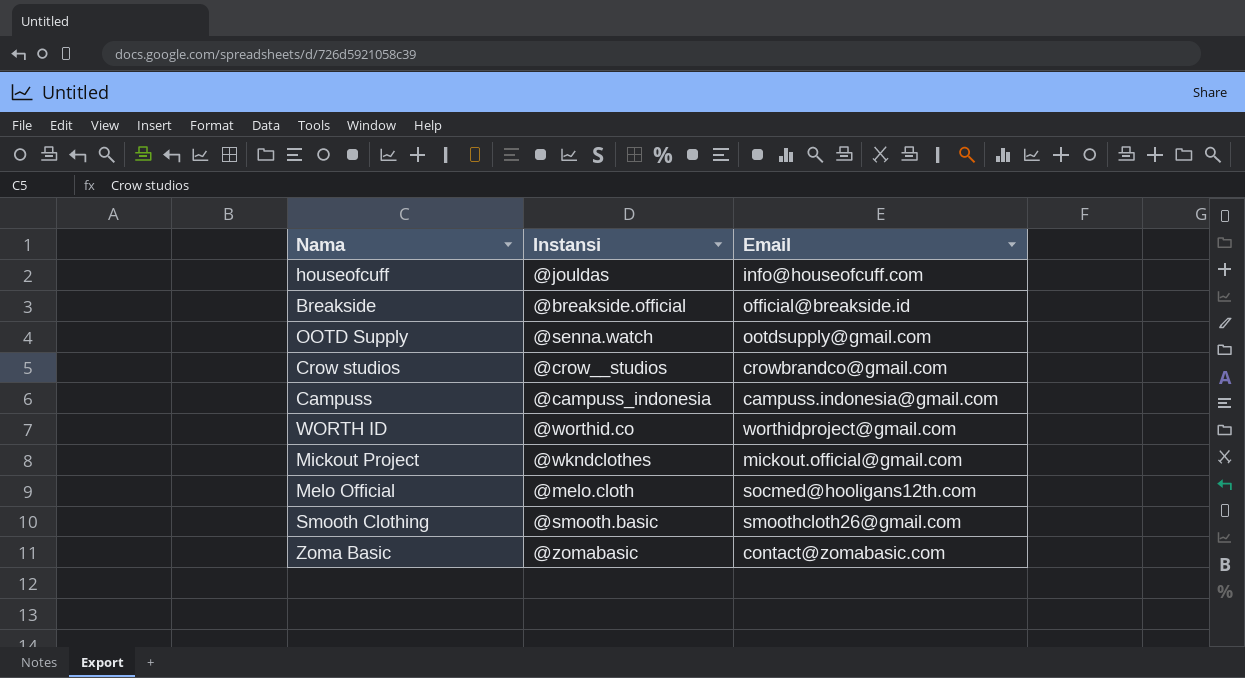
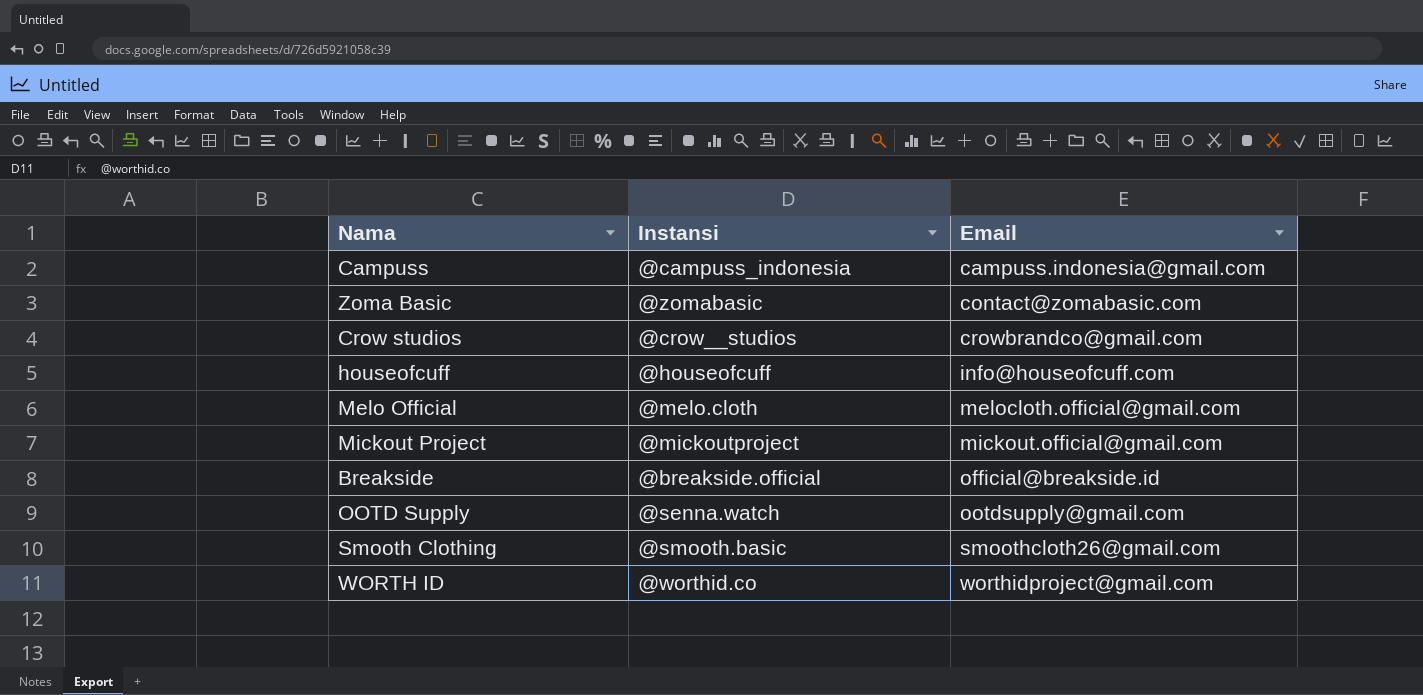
row order: none -> Email ascending
houseofcuff | Instansi: @jouldas -> @houseofcuff
Melo Official | Email: socmed@hooligans12th.com -> melocloth.official@gmail.com
Mickout Project | Instansi: @wkndclothes -> @mickoutproject

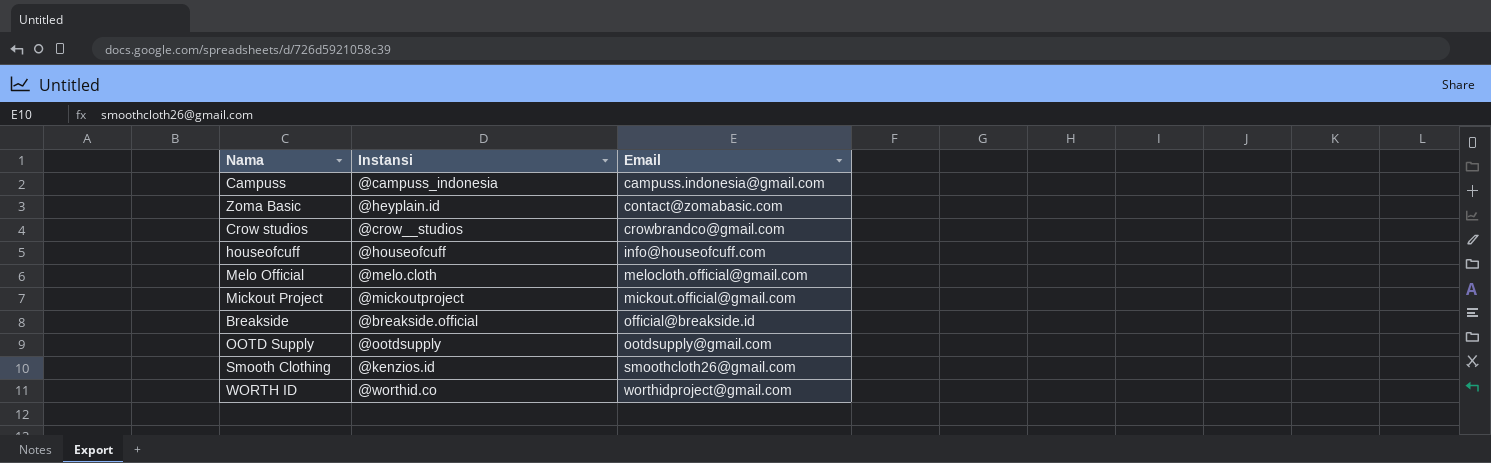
Zoma Basic | Instansi: @zomabasic -> @heyplain.id
OOTD Supply | Instansi: @senna.watch -> @ootdsupply
Smooth Clothing | Instansi: @smooth.basic -> @kenzios.id

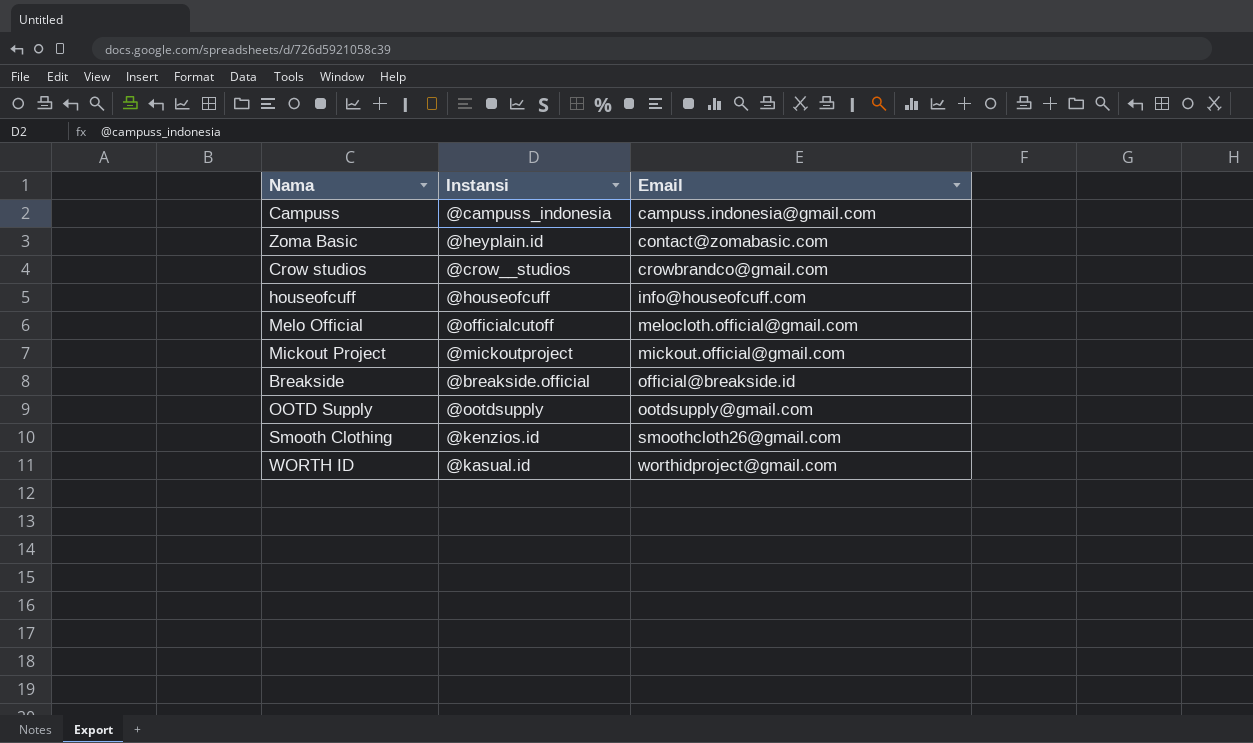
Melo Official | Instansi: @melo.cloth -> @officialcutoff
WORTH ID | Instansi: @worthid.co -> @kasual.id

